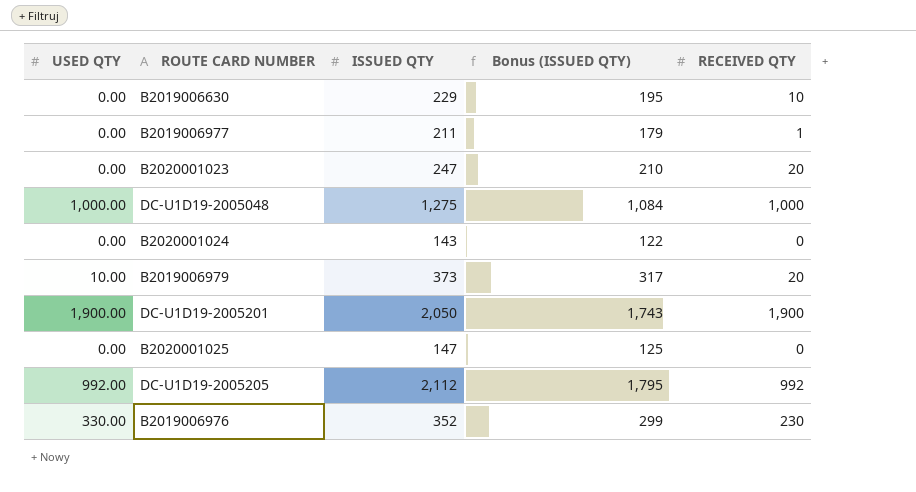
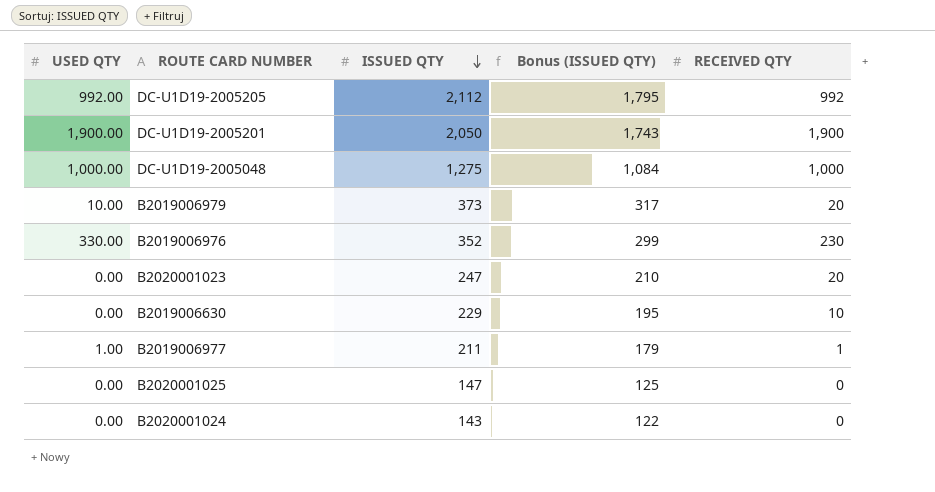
row order: none -> ISSUED QTY descending
B2019006977 | USED QTY: 0.00 -> 1.00

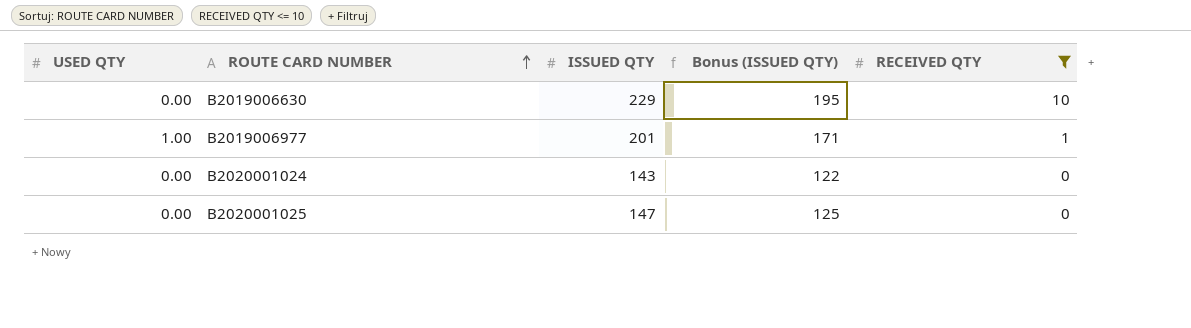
filter: none -> RECEIVED QTY <= 10
row order: ISSUED QTY descending -> ROUTE CARD NUMBER ascending
B2019006977 | ISSUED QTY: 211 -> 201
B2019006977 | Bonus (ISSUED QTY): 179 -> 171

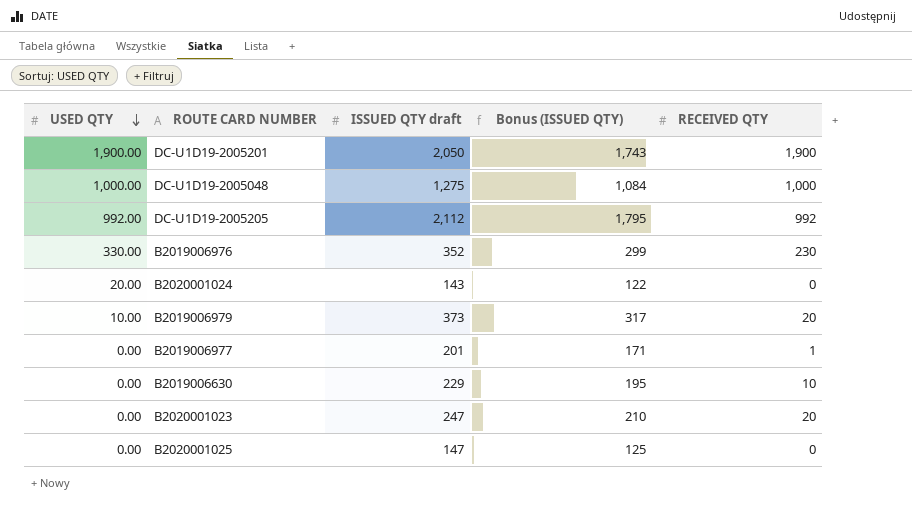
filter: RECEIVED QTY <= 10 -> none
row order: ROUTE CARD NUMBER ascending -> USED QTY descending
column name: ISSUED QTY -> ISSUED QTY draft
B2020001024 | USED QTY: 0.00 -> 20.00
B2019006977 | USED QTY: 1.00 -> 0.00

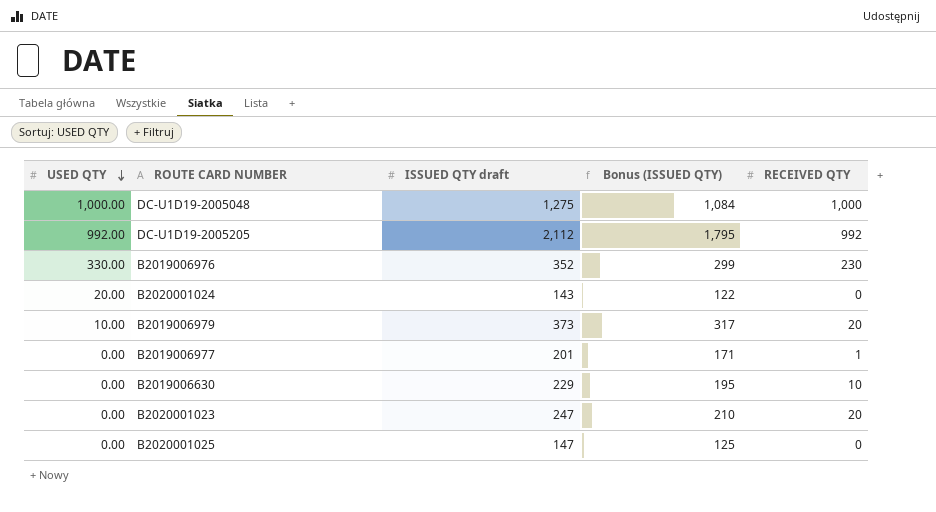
row DC-U1D19-2005201: 1,900.00 | 2,050 | 1,743 | 1,900 -> none

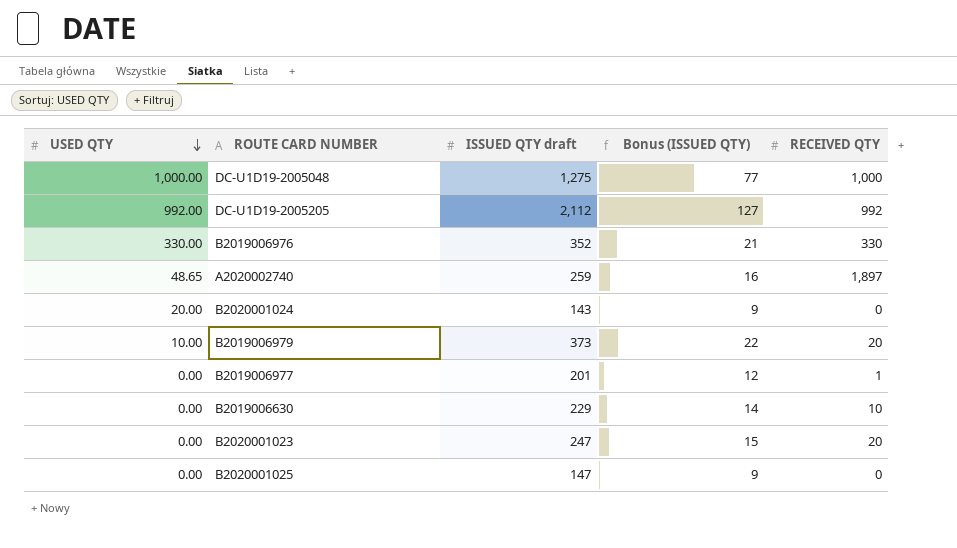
column Bonus (ISSUED QTY) | formula: [ISSUED QTY draft] * 0.85 -> [ISSUED QTY draft] * 0.06
B2019006976 | RECEIVED QTY: 230 -> 330
row A2020002740: none -> 48.65 | 259 | 16 | 1,897

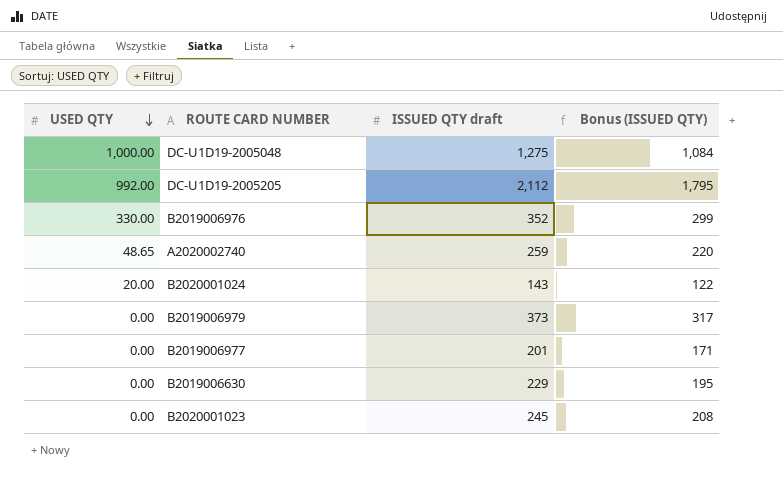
column RECEIVED QTY | position: 5 -> none
column Bonus (ISSUED QTY) | formula: [ISSUED QTY draft] * 0.06 -> [ISSUED QTY draft] * 0.85
row B2020001025: 0.00 | 147 | 9 | 0 -> none
B2019006979 | USED QTY: 10.00 -> 0.00
B2020001023 | ISSUED QTY draft: 247 -> 245

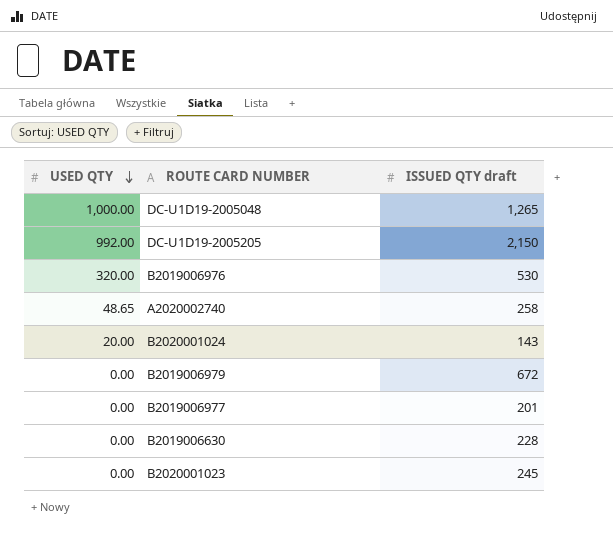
column Bonus (ISSUED QTY) | formula: [ISSUED QTY draft] * 0.85 -> none
DC-U1D19-2005048 | ISSUED QTY draft: 1,275 -> 1,265
DC-U1D19-2005205 | ISSUED QTY draft: 2,112 -> 2,150
B2019006976 | USED QTY: 330.00 -> 320.00
B2019006976 | ISSUED QTY draft: 352 -> 530
A2020002740 | ISSUED QTY draft: 259 -> 258
B2019006979 | ISSUED QTY draft: 373 -> 672
B2019006630 | ISSUED QTY draft: 229 -> 228

